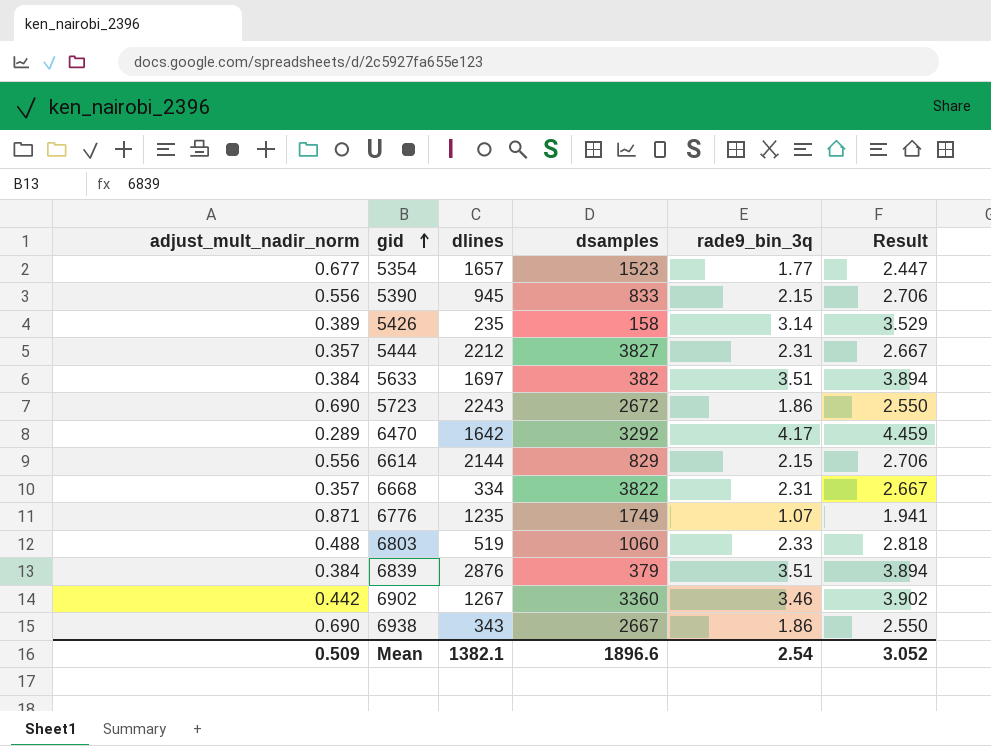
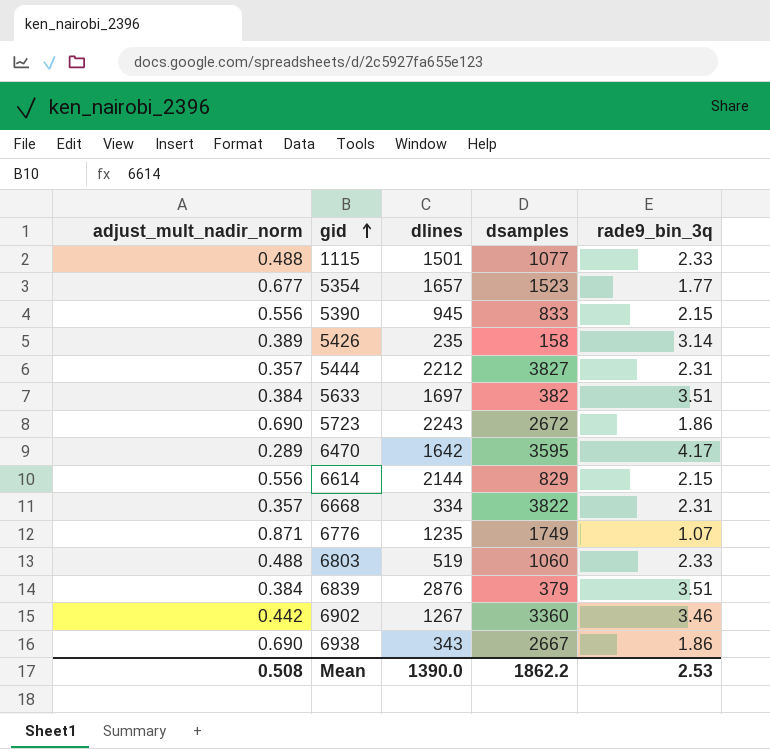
column Result | formula: [adjust_mult_nadir_norm] + [rade9_bin_3q] -> none
row 1115: none -> 0.488 | 1501 | 1077 | 2.33
6470 | dsamples: 3292 -> 3595
Mean | adjust_mult_nadir_norm: 0.509 -> 0.508
Mean | dlines: 1382.1 -> 1390.0
Mean | dsamples: 1896.6 -> 1862.2
Mean | rade9_bin_3q: 2.54 -> 2.53

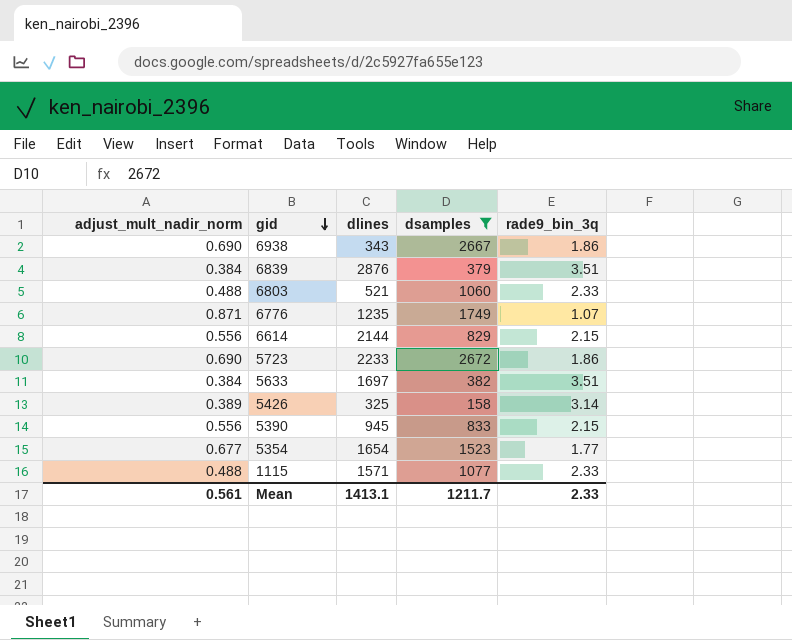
filter: none -> dsamples <= 2672
row order: gid ascending -> gid descending
6803 | dlines: 519 -> 521
5723 | dlines: 2243 -> 2233
5426 | dlines: 235 -> 325
5354 | dlines: 1657 -> 1654
1115 | dlines: 1501 -> 1571
Mean | adjust_mult_nadir_norm: 0.508 -> 0.561
Mean | dlines: 1390.0 -> 1413.1
Mean | dsamples: 1862.2 -> 1211.7
Mean | rade9_bin_3q: 2.53 -> 2.33

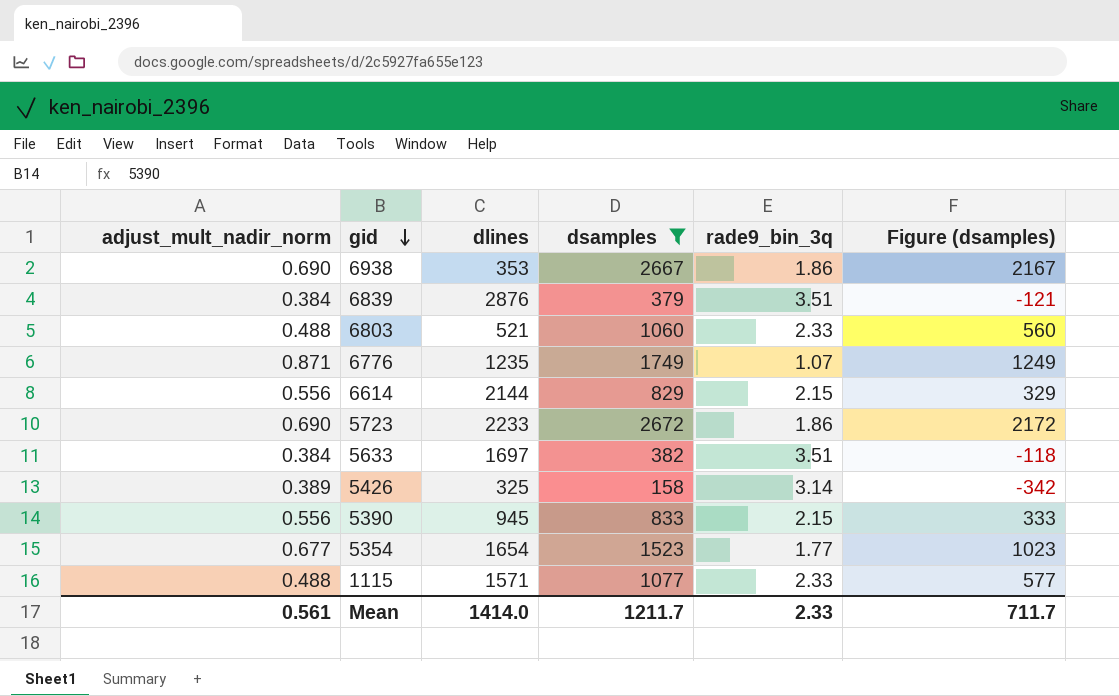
column Figure (dsamples) | formula: none -> [dsamples] - 500
6938 | dlines: 343 -> 353
Mean | dlines: 1413.1 -> 1414.0

